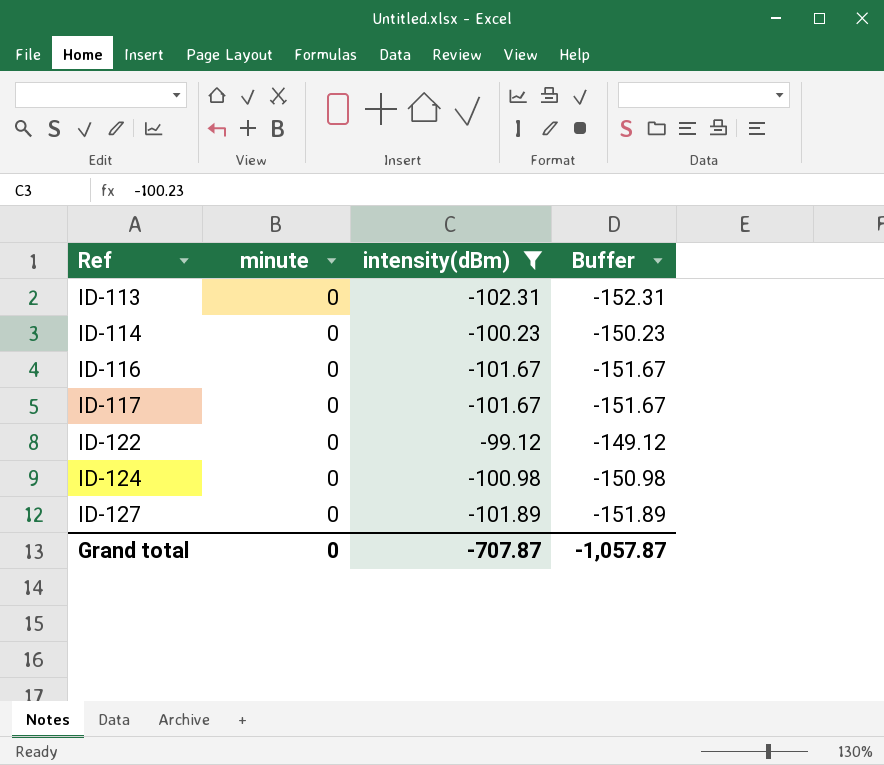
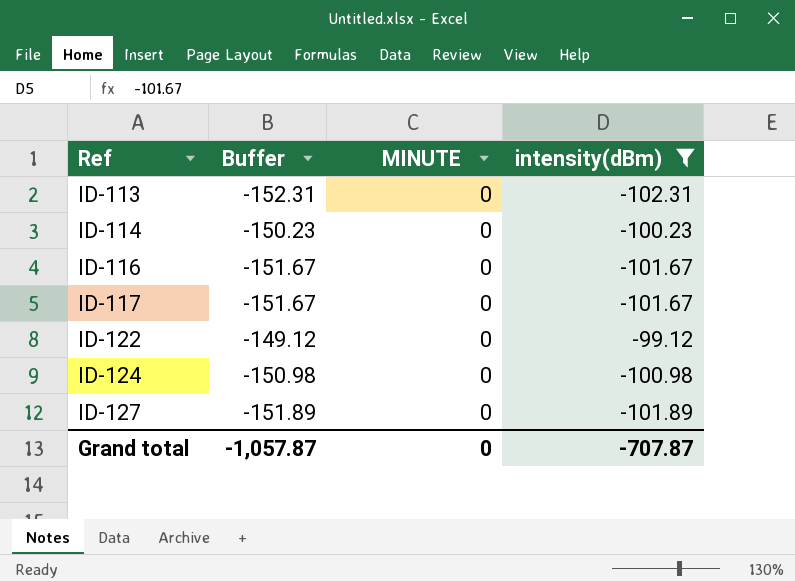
column Buffer | position: 4 -> 2
column name: minute -> MINUTE

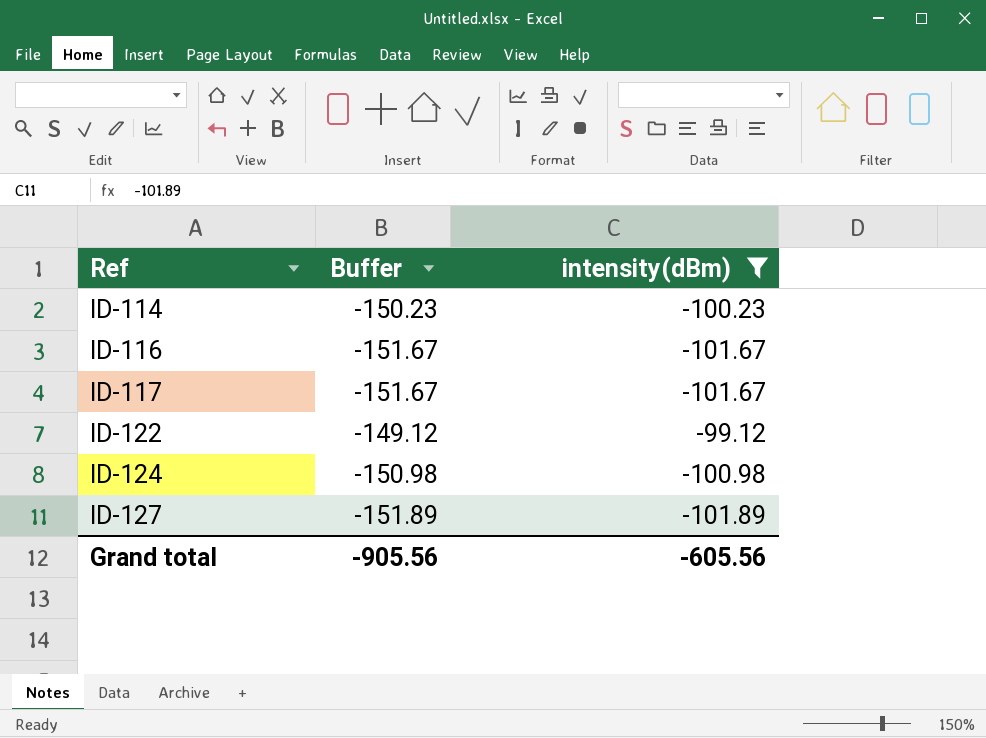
column MINUTE | position: 3 -> none
row ID-113: -152.31 | 0 | -102.31 -> none
Grand total | Buffer: -1,057.87 -> -905.56
Grand total | intensity(dBm): -707.87 -> -605.56

